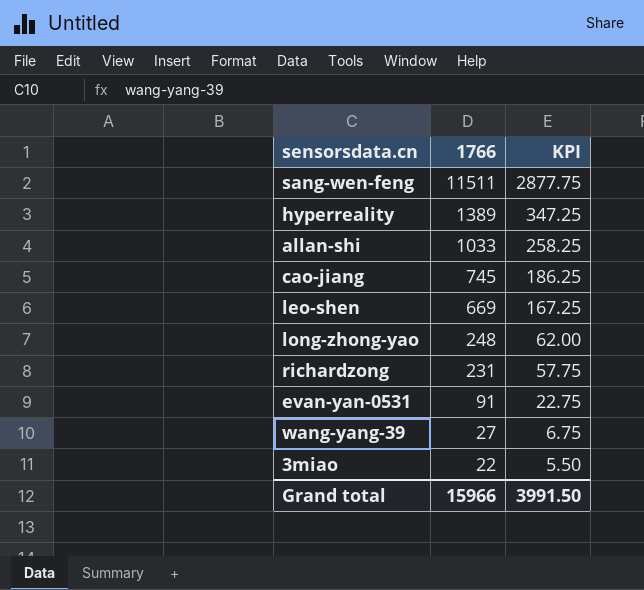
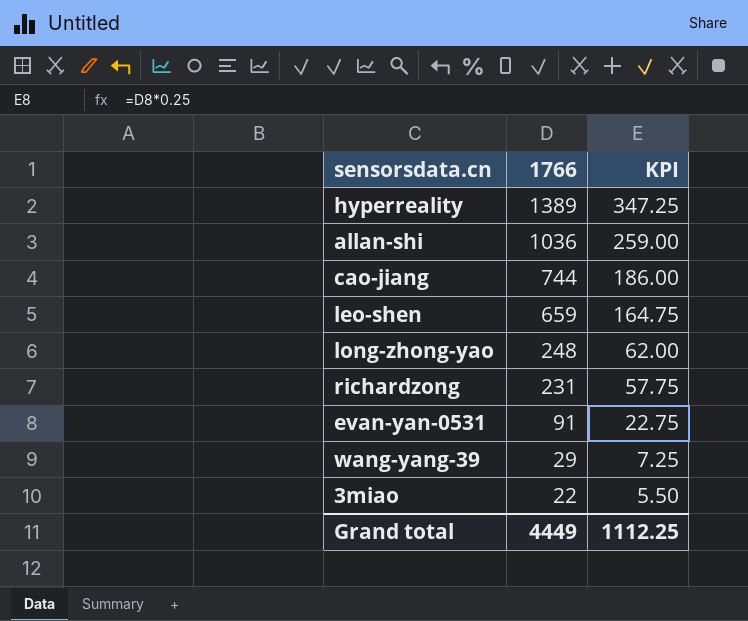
row sang-wen-feng: 11511 | 2877.75 -> none
allan-shi | 1766: 1033 -> 1036
allan-shi | KPI: 258.25 -> 259.00
cao-jiang | 1766: 745 -> 744
cao-jiang | KPI: 186.25 -> 186.00
leo-shen | 1766: 669 -> 659
leo-shen | KPI: 167.25 -> 164.75
wang-yang-39 | 1766: 27 -> 29
wang-yang-39 | KPI: 6.75 -> 7.25
Grand total | 1766: 15966 -> 4449
Grand total | KPI: 3991.50 -> 1112.25

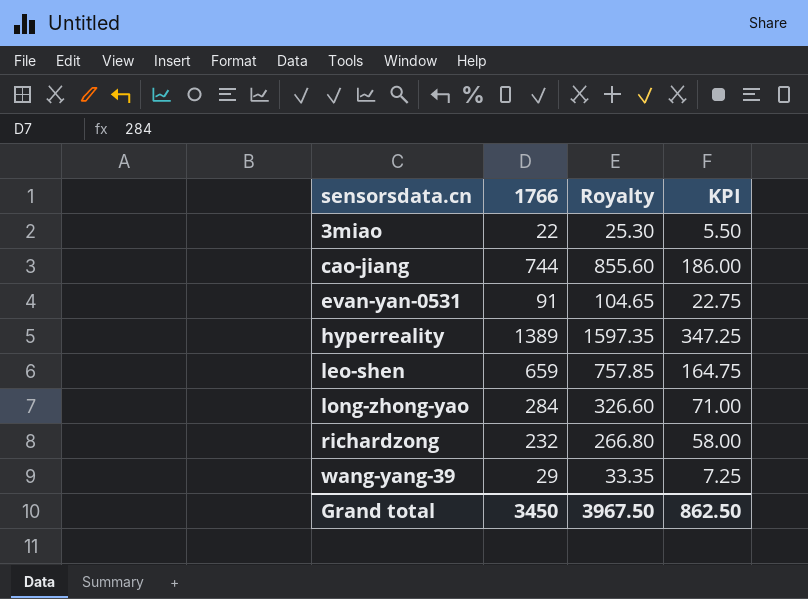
row order: 1766 descending -> sensorsdata.cn ascending
column Royalty | formula: none -> [1766] * 1.15
row allan-shi: 1036 | 259.00 -> none
long-zhong-yao | 1766: 248 -> 284
long-zhong-yao | KPI: 62.00 -> 71.00
richardzong | 1766: 231 -> 232
richardzong | KPI: 57.75 -> 58.00
Grand total | 1766: 4449 -> 3450
Grand total | KPI: 1112.25 -> 862.50

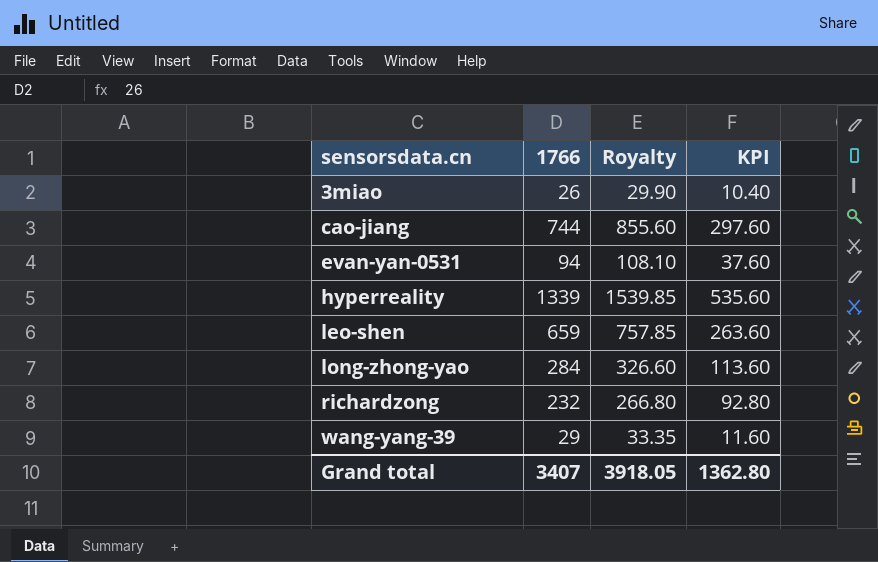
column KPI | formula: [1766] * 0.25 -> [1766] * 0.4
3miao | 1766: 22 -> 26
3miao | Royalty: 25.30 -> 29.90
evan-yan-0531 | 1766: 91 -> 94
evan-yan-0531 | Royalty: 104.65 -> 108.10
hyperreality | 1766: 1389 -> 1339
hyperreality | Royalty: 1597.35 -> 1539.85
Grand total | 1766: 3450 -> 3407
Grand total | Royalty: 3967.50 -> 3918.05
Grand total | KPI: 862.50 -> 1362.80

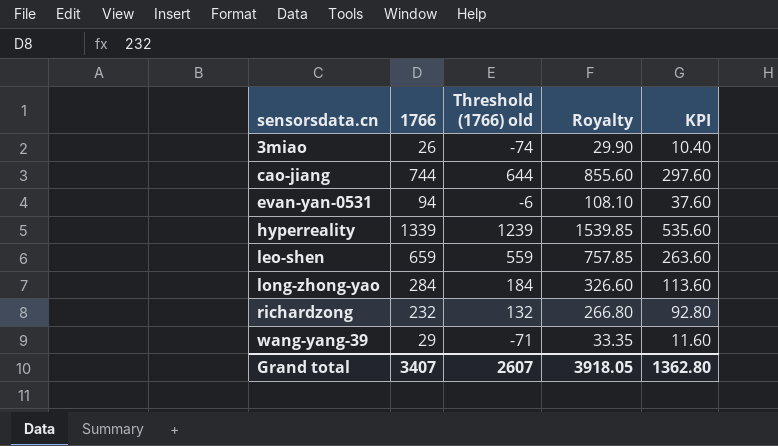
column Threshold (1766) old | formula: none -> [1766] - 100

